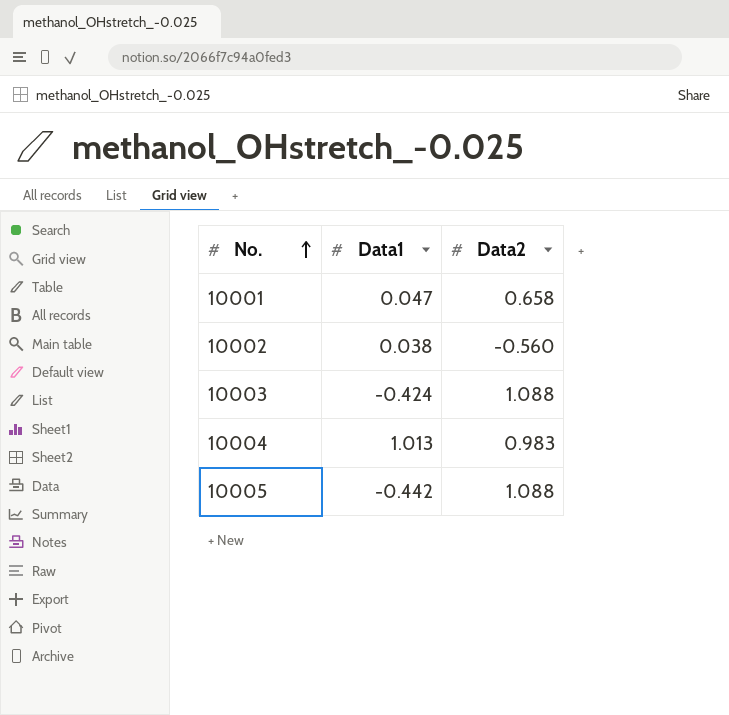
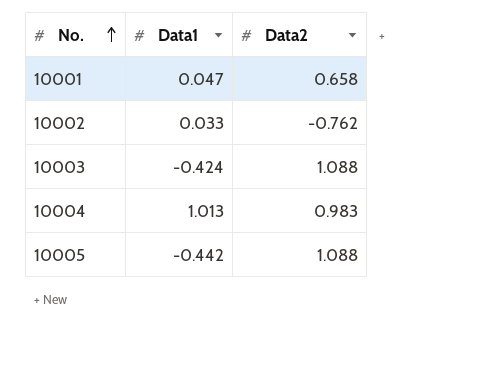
10002 | Data1: 0.038 -> 0.033
10002 | Data2: -0.560 -> -0.762

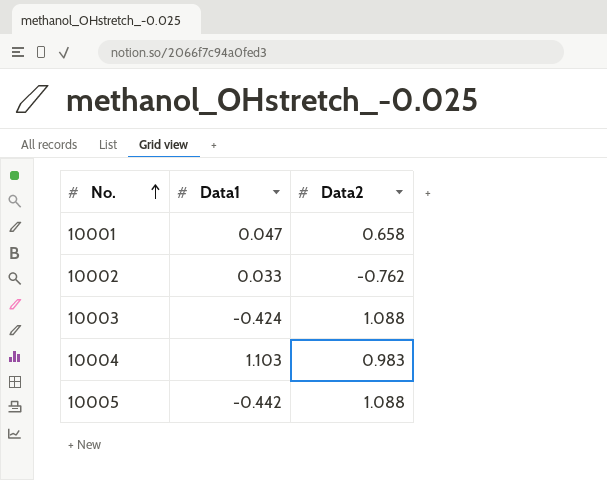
10004 | Data1: 1.013 -> 1.103

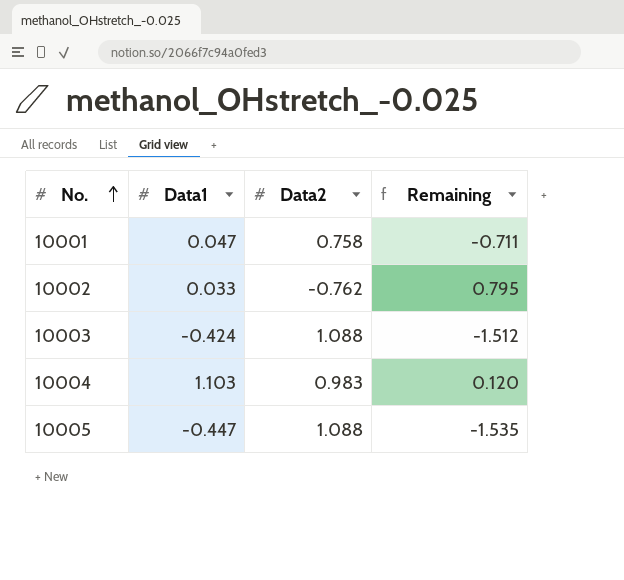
column Remaining | formula: none -> [Data1] - [Data2]
10001 | Data2: 0.658 -> 0.758
10005 | Data1: -0.442 -> -0.447

